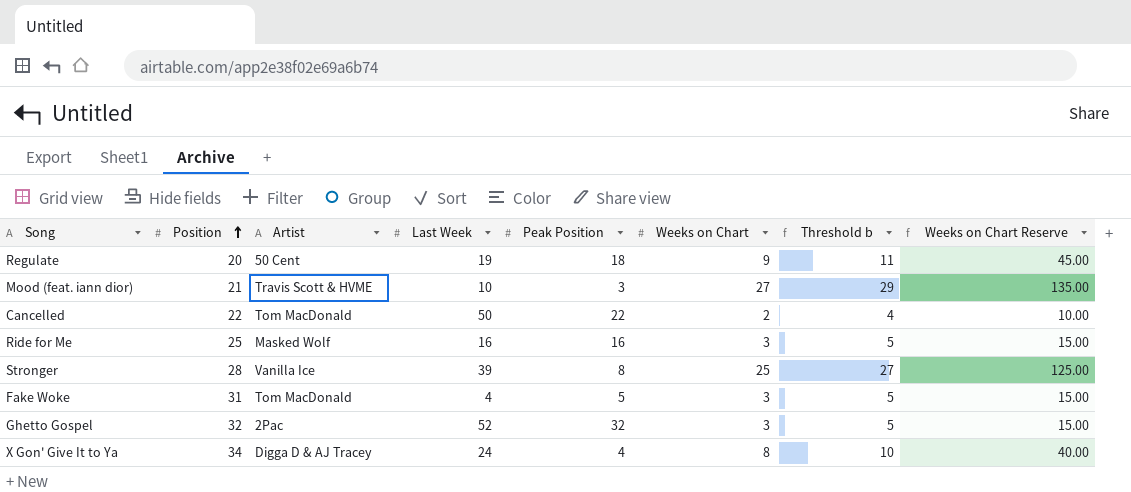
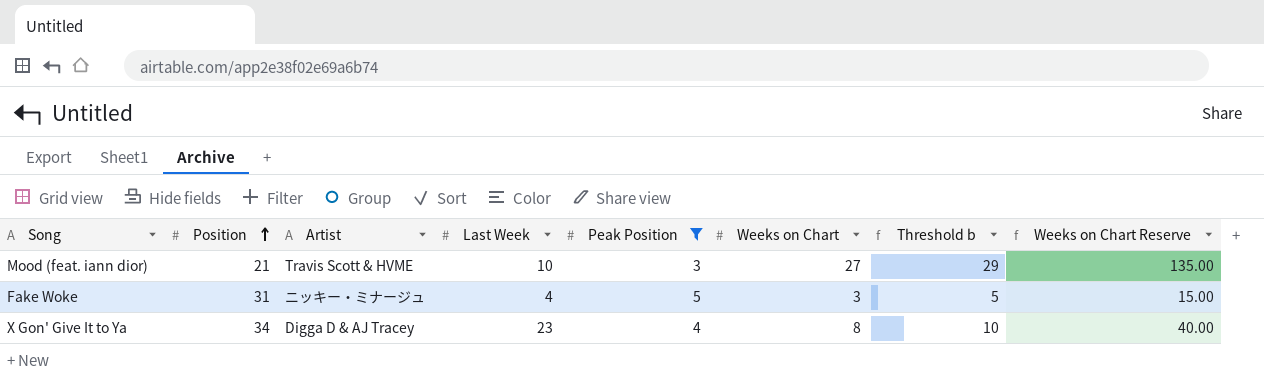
filter: none -> Peak Position <= 5
Fake Woke | Artist: Tom MacDonald -> ニッキー・ミナージュ
X Gon' Give It to Ya | Last Week: 24 -> 23

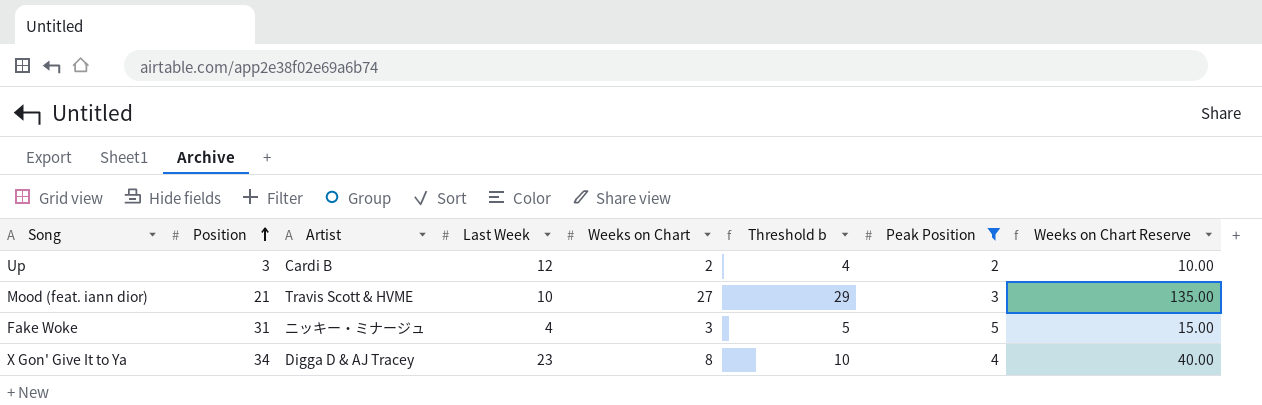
column Peak Position | position: 5 -> 7
row Up: none -> 3 | Cardi B | 12 | 2 | 4 | 2 | 10.00

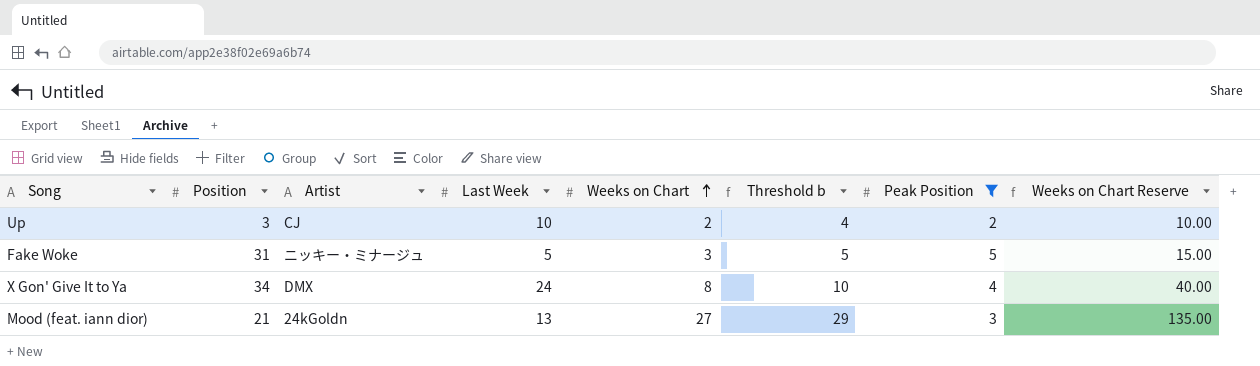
row order: Position ascending -> Weeks on Chart ascending
Up | Artist: Cardi B -> CJ
Up | Last Week: 12 -> 10
Fake Woke | Last Week: 4 -> 5
X Gon' Give It to Ya | Artist: Digga D & AJ Tracey -> DMX
X Gon' Give It to Ya | Last Week: 23 -> 24
Mood (feat. iann dior) | Artist: Travis Scott & HVME -> 24kGoldn
Mood (feat. iann dior) | Last Week: 10 -> 13

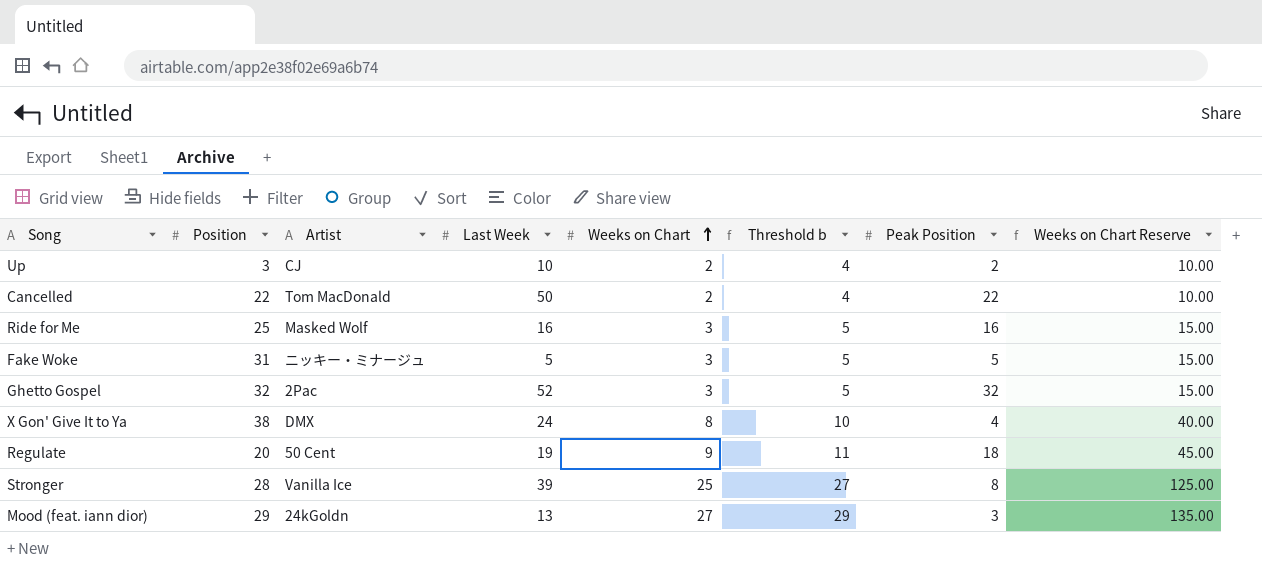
filter: Peak Position <= 5 -> none
X Gon' Give It to Ya | Position: 34 -> 38
Mood (feat. iann dior) | Position: 21 -> 29

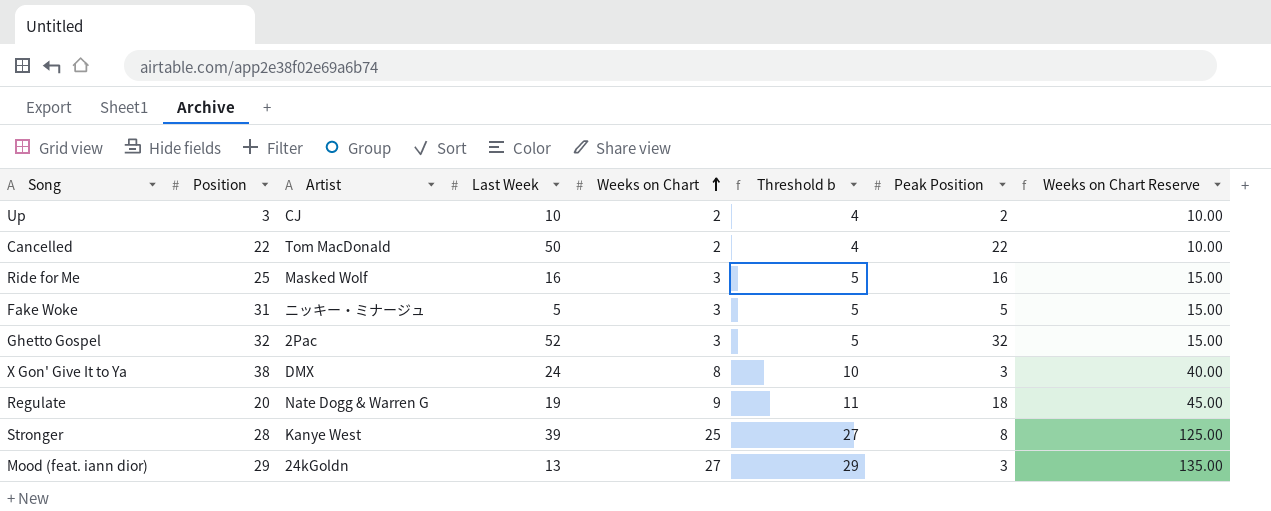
X Gon' Give It to Ya | Peak Position: 4 -> 3
Regulate | Artist: 50 Cent -> Nate Dogg & Warren G
Stronger | Artist: Vanilla Ice -> Kanye West

